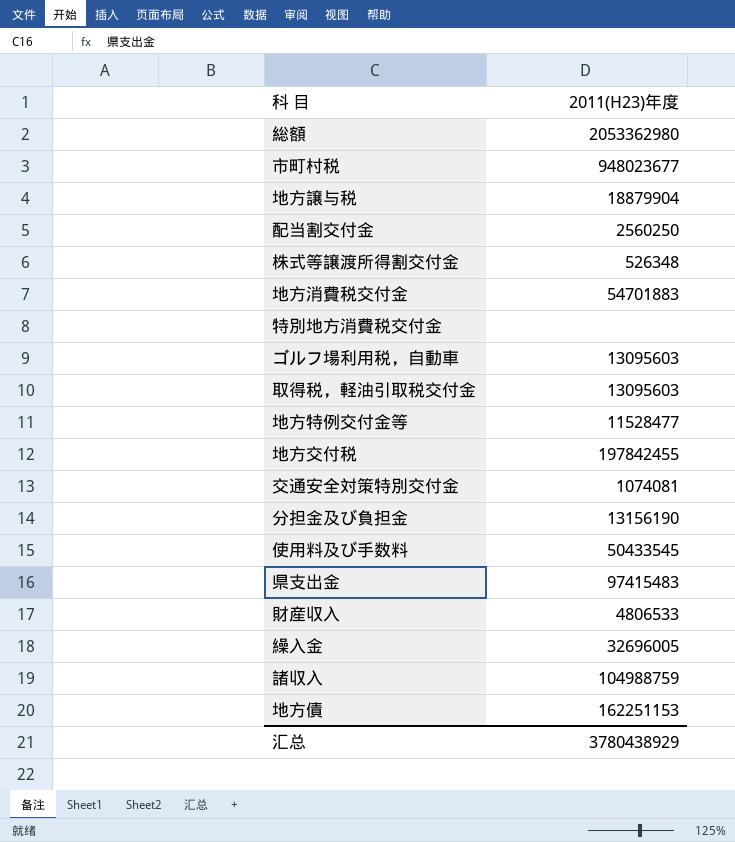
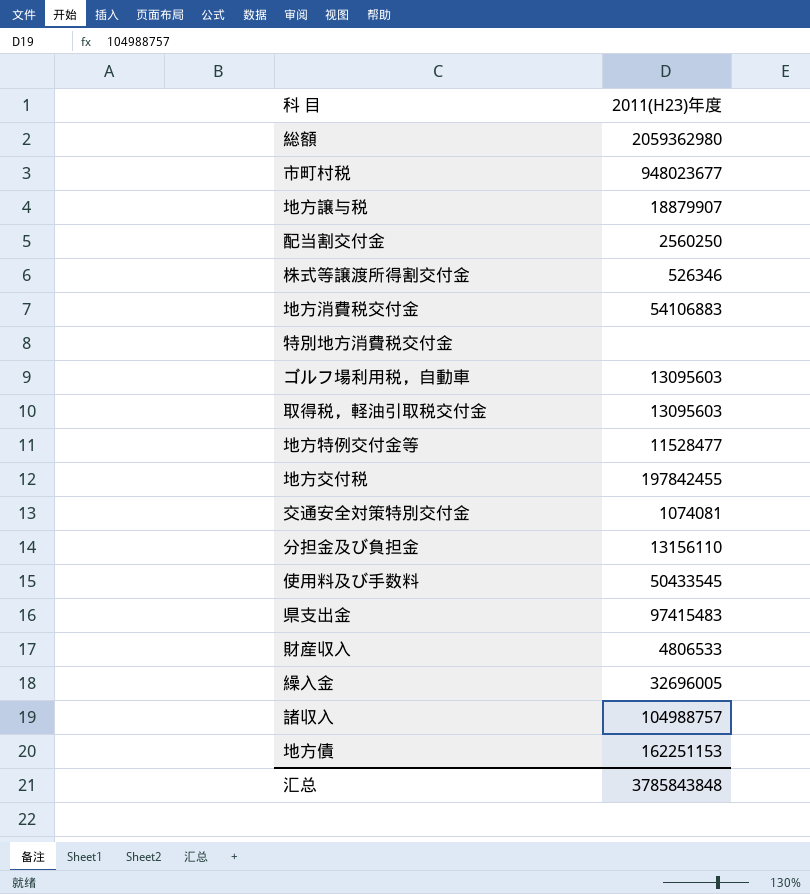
総額 | 2011(H23)年度: 2053362980 -> 2059362980
地方譲与税 | 2011(H23)年度: 18879904 -> 18879907
株式等譲渡所得割交付金 | 2011(H23)年度: 526348 -> 526346
地方消費税交付金 | 2011(H23)年度: 54701883 -> 54106883
分担金及び負担金 | 2011(H23)年度: 13156190 -> 13156110
諸収入 | 2011(H23)年度: 104988759 -> 104988757
汇总 | 2011(H23)年度: 3780438929 -> 3785843848

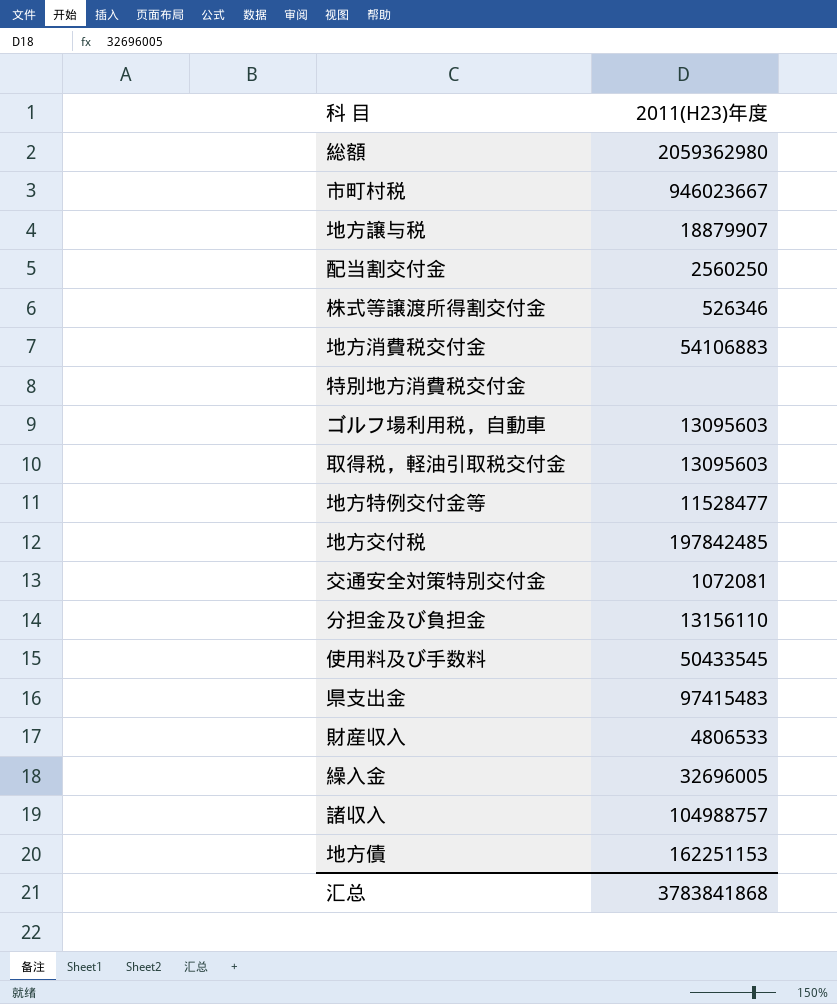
市町村税 | 2011(H23)年度: 948023677 -> 946023667
地方交付税 | 2011(H23)年度: 197842455 -> 197842485
交通安全対策特別交付金 | 2011(H23)年度: 1074081 -> 1072081
汇总 | 2011(H23)年度: 3785843848 -> 3783841868

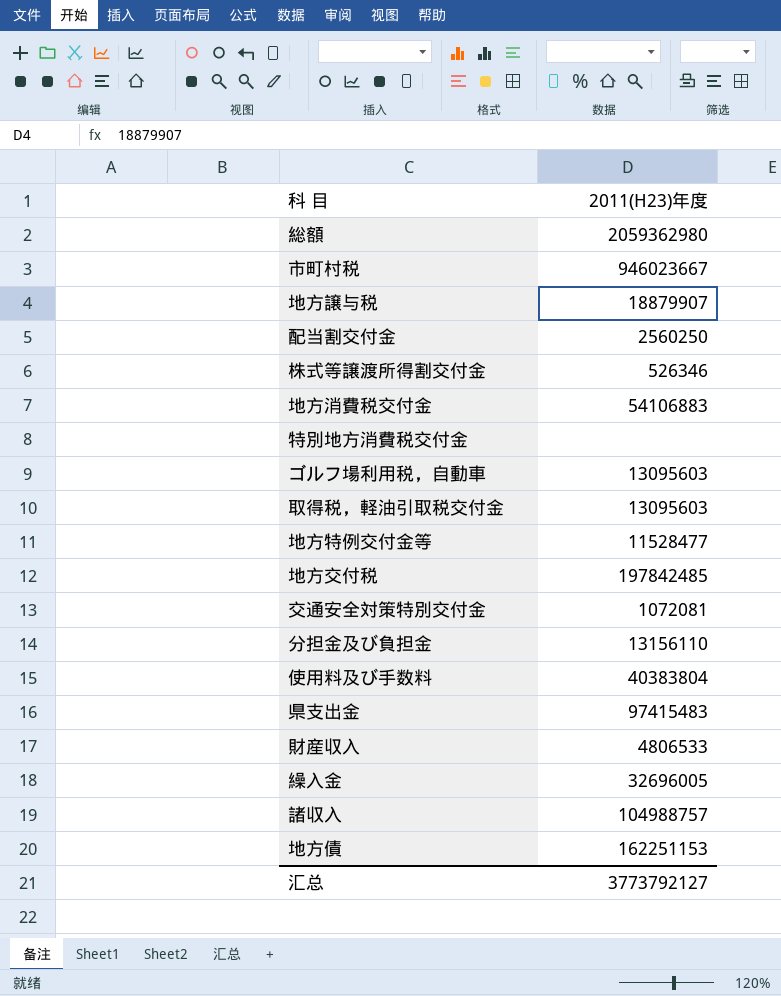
使用料及び手数料 | 2011(H23)年度: 50433545 -> 40383804
汇总 | 2011(H23)年度: 3783841868 -> 3773792127

